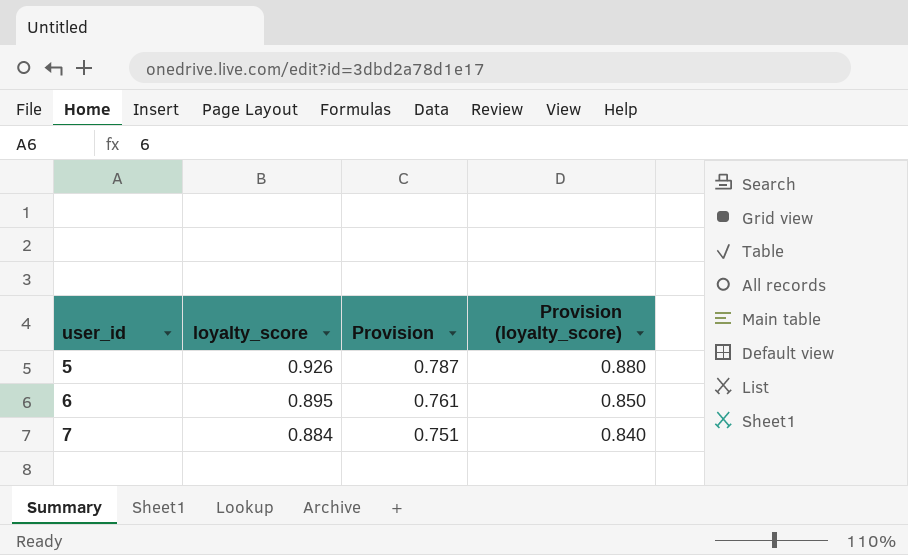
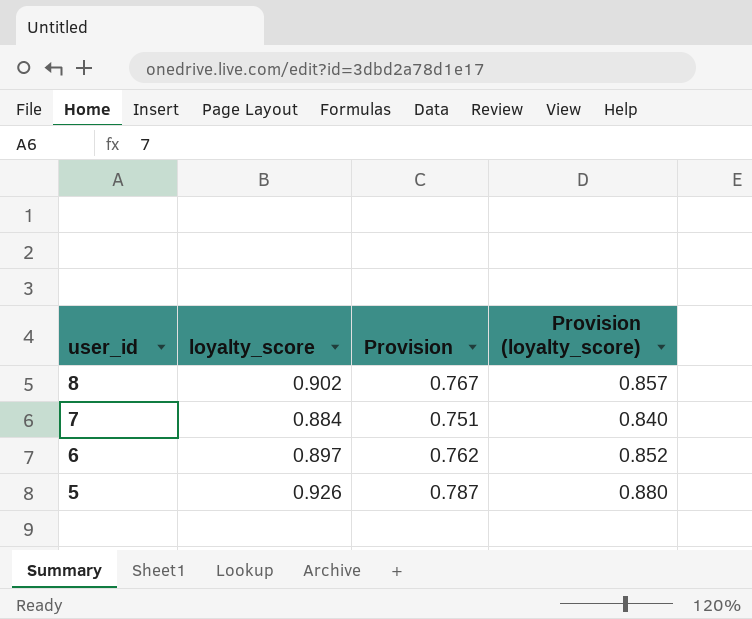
row order: user_id ascending -> user_id descending
row 8: none -> 0.902 | 0.767 | 0.857
6 | loyalty_score: 0.895 -> 0.897
6 | Provision: 0.761 -> 0.762
6 | Provision (loyalty_score): 0.850 -> 0.852

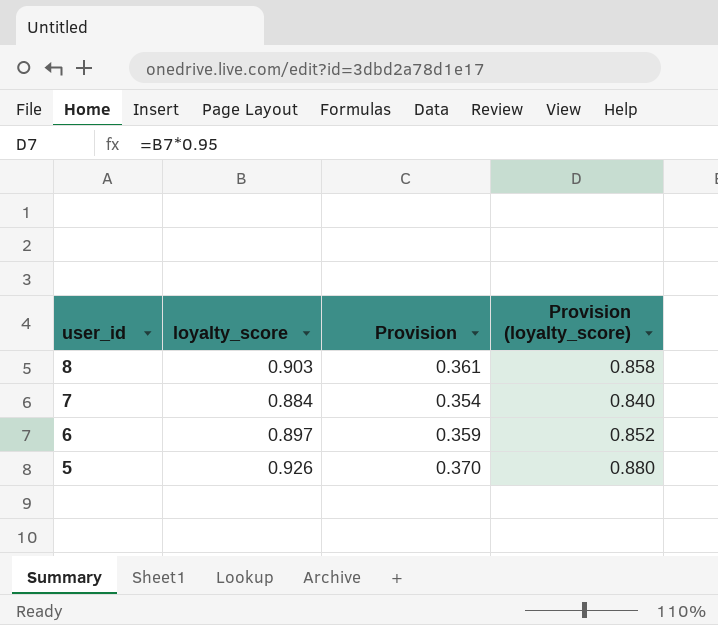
column Provision | formula: [loyalty_score] * 0.85 -> [loyalty_score] * 0.4
8 | loyalty_score: 0.902 -> 0.903
8 | Provision (loyalty_score): 0.857 -> 0.858

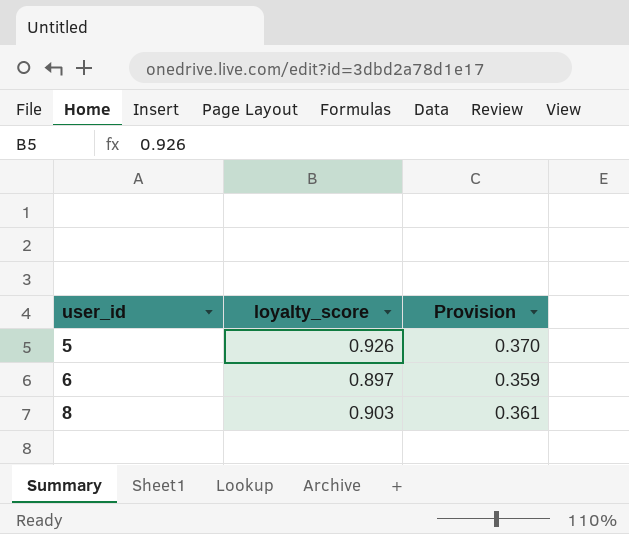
row order: user_id descending -> user_id ascending
column Provision (loyalty_score) | formula: [loyalty_score] * 0.95 -> none
row 7: 0.884 | 0.354 | 0.840 -> none

